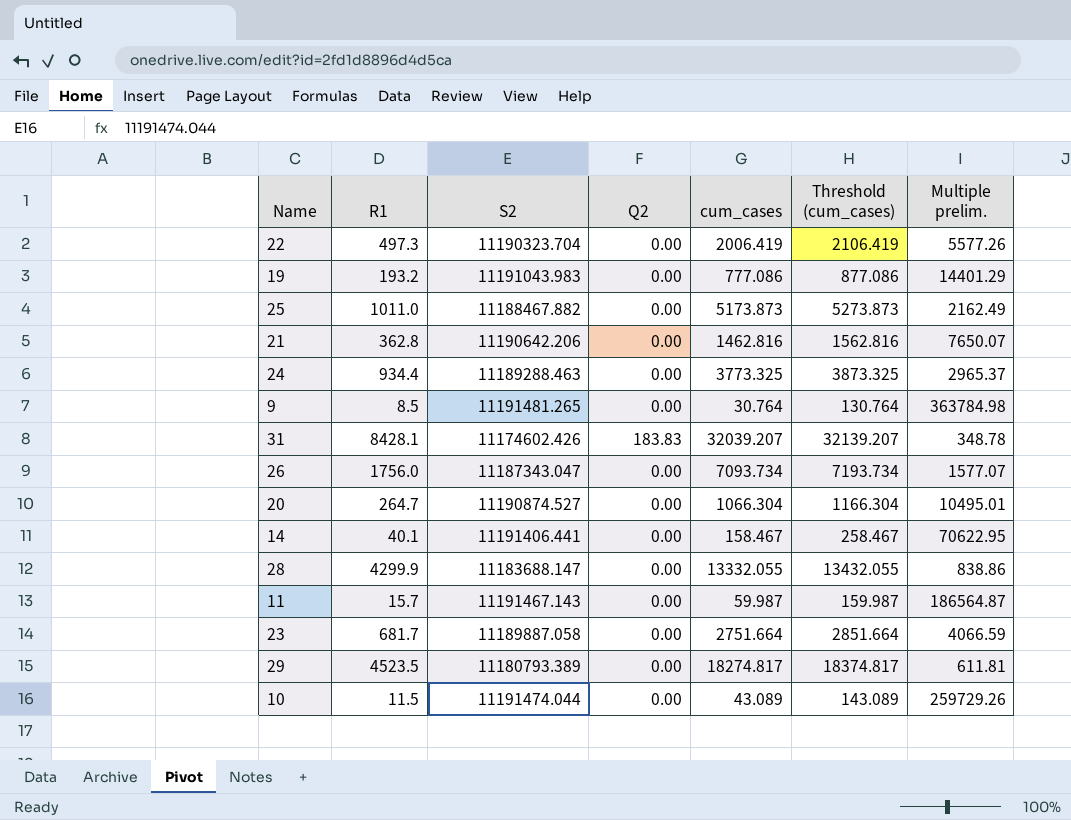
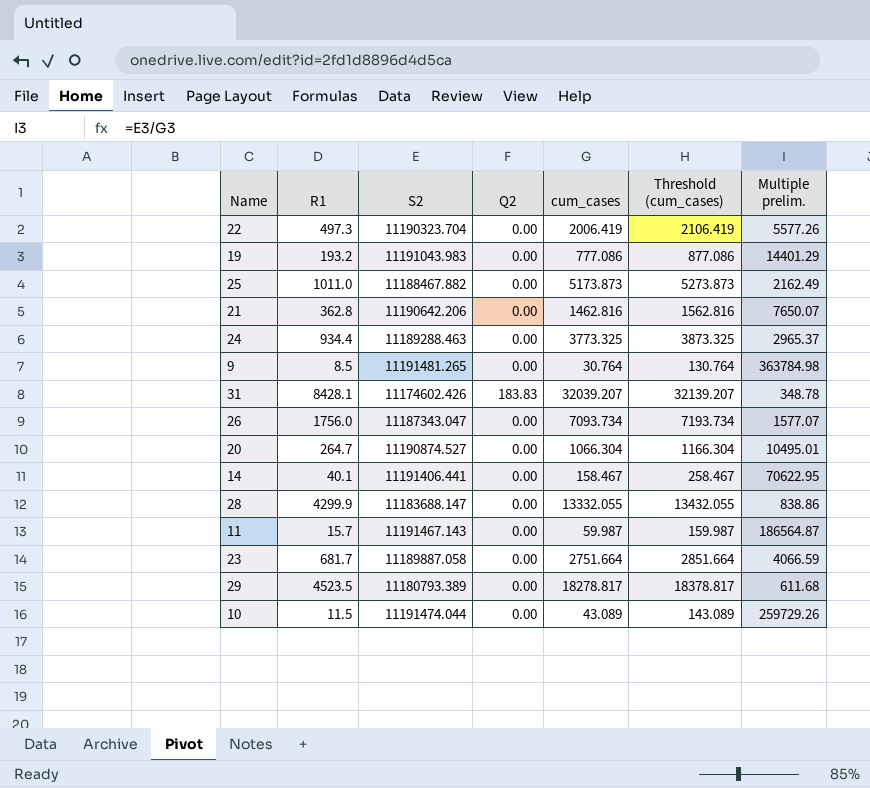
29 | cum_cases: 18274.817 -> 18278.817
29 | Threshold (cum_cases): 18374.817 -> 18378.817
29 | Multiple prelim.: 611.81 -> 611.68

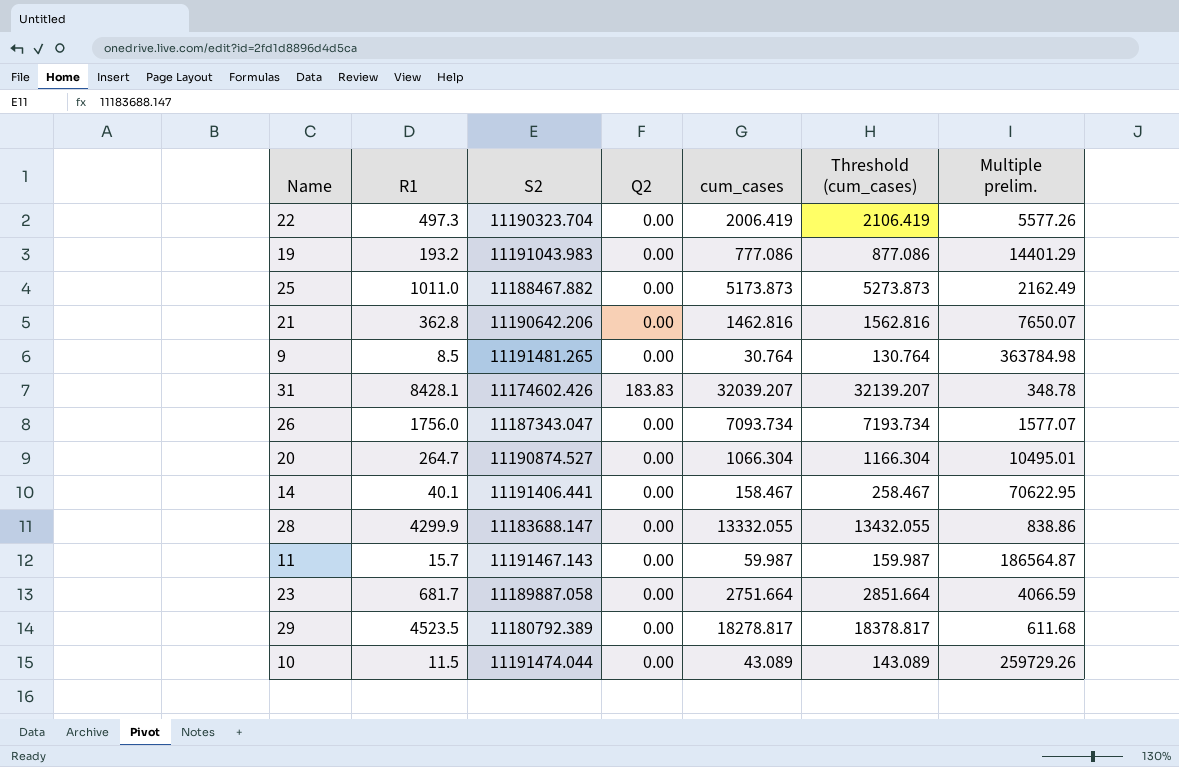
row 24: 934.4 | 11189288.463 | 0.00 | 3773.325 | 3873.325 | 2965.37 -> none
29 | S2: 11180793.389 -> 11180792.389

